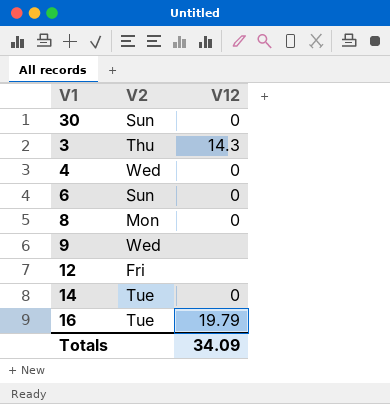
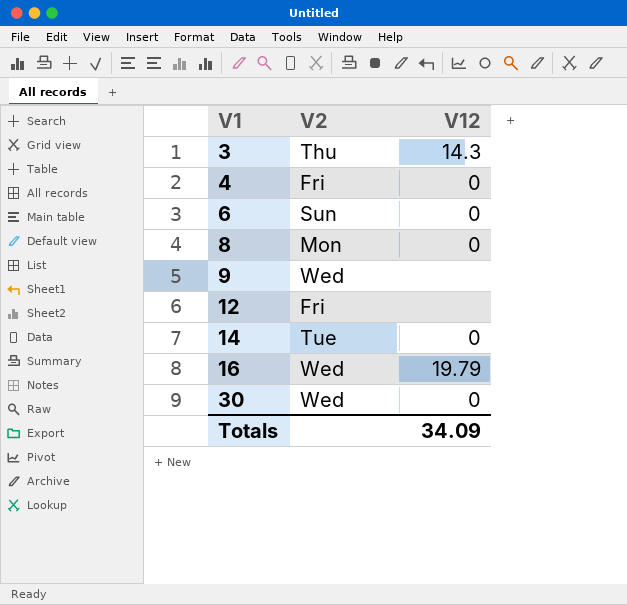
row order: none -> V1 ascending
4 | V2: Wed -> Fri
16 | V2: Tue -> Wed
30 | V2: Sun -> Wed

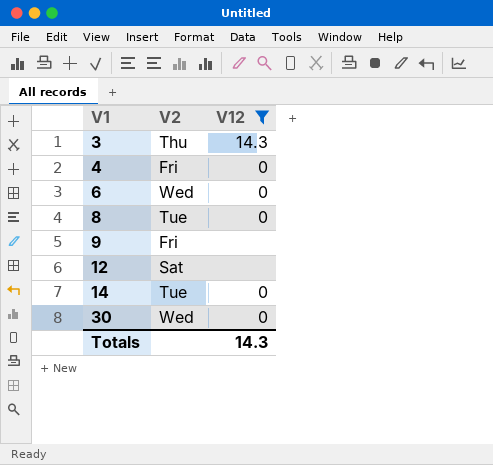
filter: none -> V12 != 19.79
6 | V2: Sun -> Wed
8 | V2: Mon -> Tue
9 | V2: Wed -> Fri
12 | V2: Fri -> Sat
Totals | V12: 34.09 -> 14.3

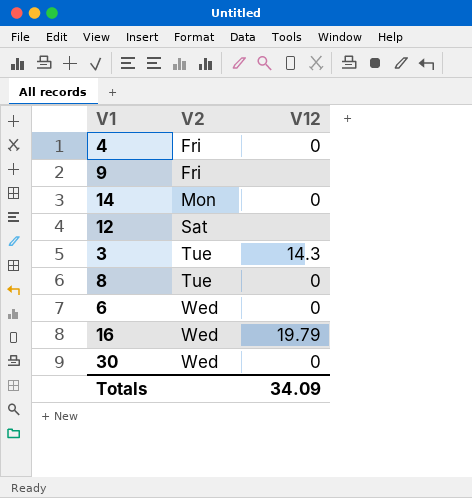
filter: V12 != 19.79 -> none
row order: V1 ascending -> V2 ascending
14 | V2: Tue -> Mon
3 | V2: Thu -> Tue
Totals | V12: 14.3 -> 34.09

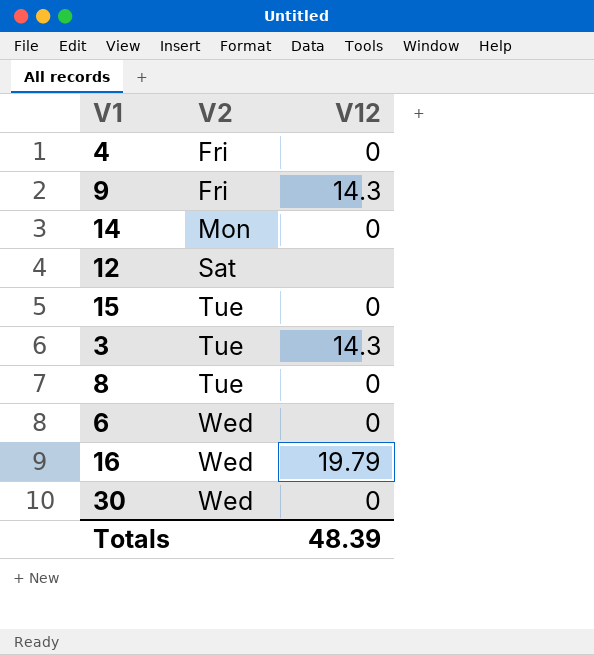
9 | V12: none -> 14.3
row 15: none -> Tue | 0
Totals | V12: 34.09 -> 48.39

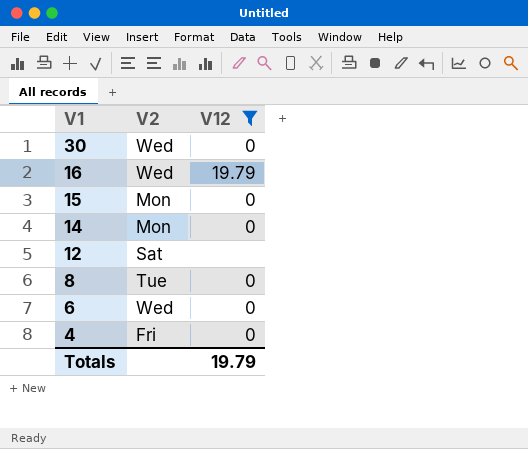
filter: none -> V12 != 14.3
row order: V2 ascending -> V1 descending
15 | V2: Tue -> Mon
Totals | V12: 48.39 -> 19.79

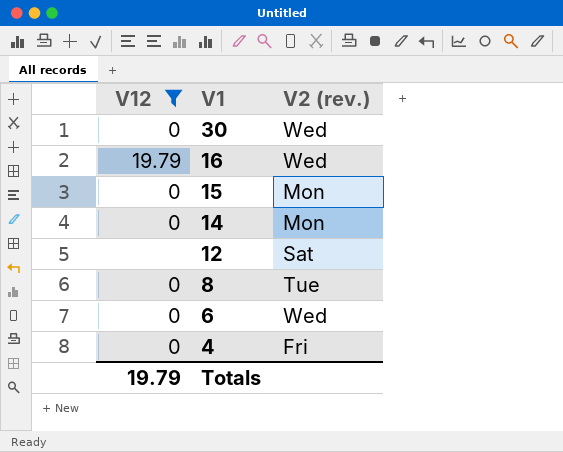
column V12 | position: 3 -> 1
column name: V2 -> V2 (rev.)

